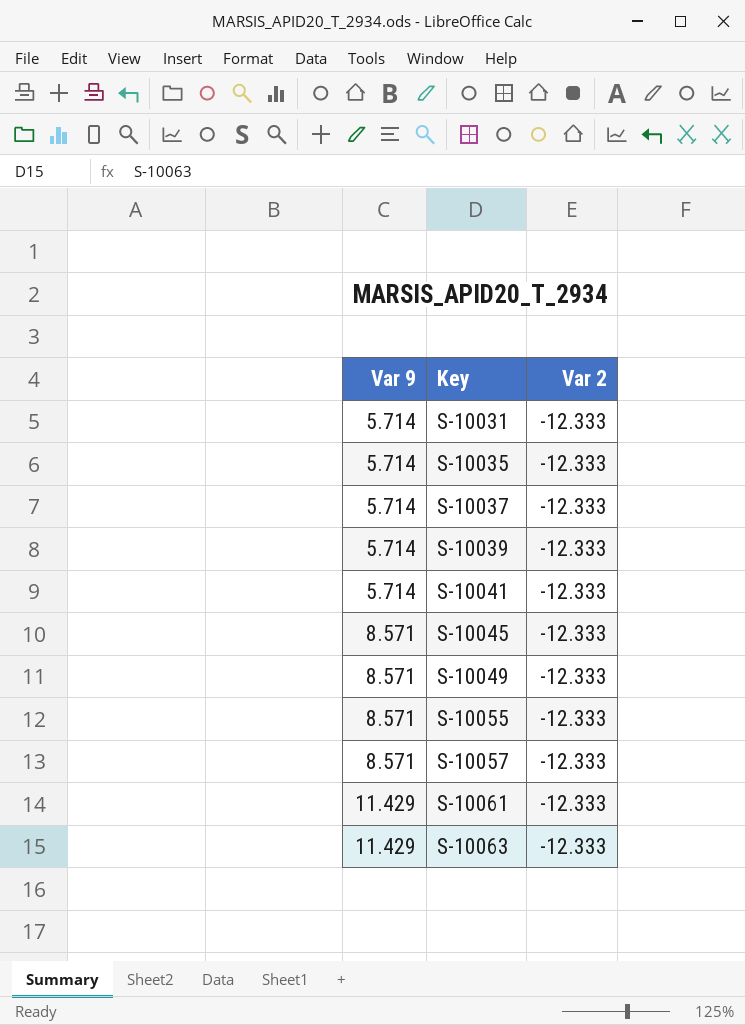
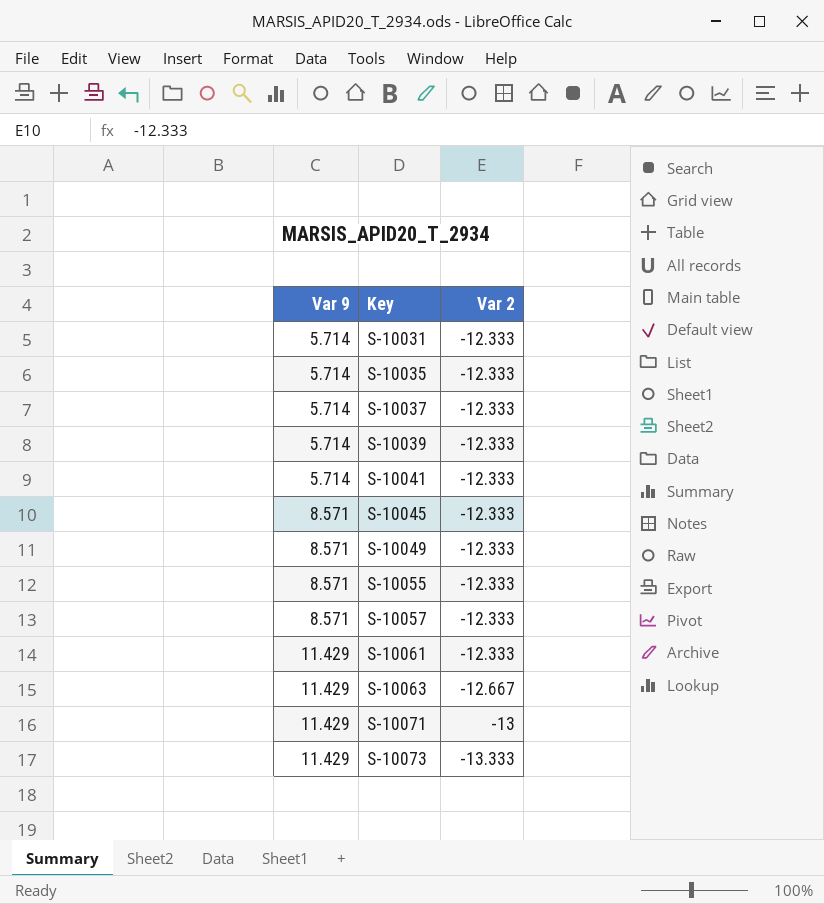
S-10063 | Var 2: -12.333 -> -12.667
row S-10071: none -> 11.429 | -13
row S-10073: none -> 11.429 | -13.333

